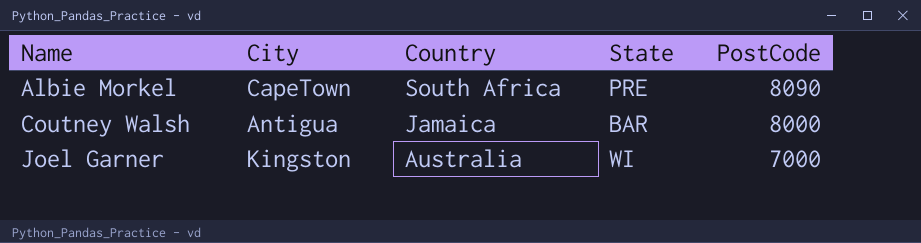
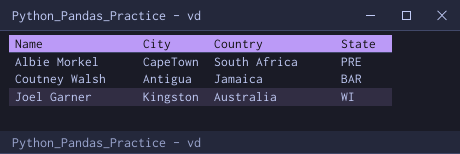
column PostCode | position: 5 -> none

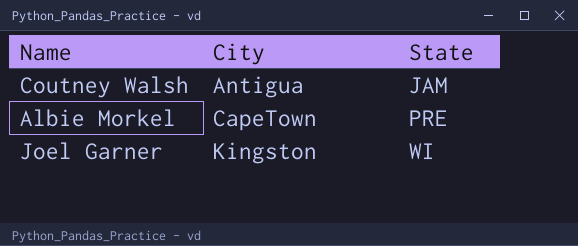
row order: Name ascending -> City ascending
column Country | position: 3 -> none
Coutney Walsh | State: BAR -> JAM

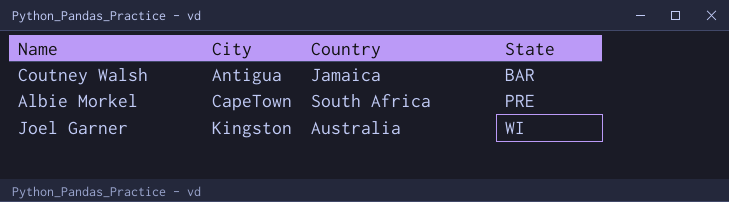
column Country | position: none -> 3
Coutney Walsh | State: JAM -> BAR

